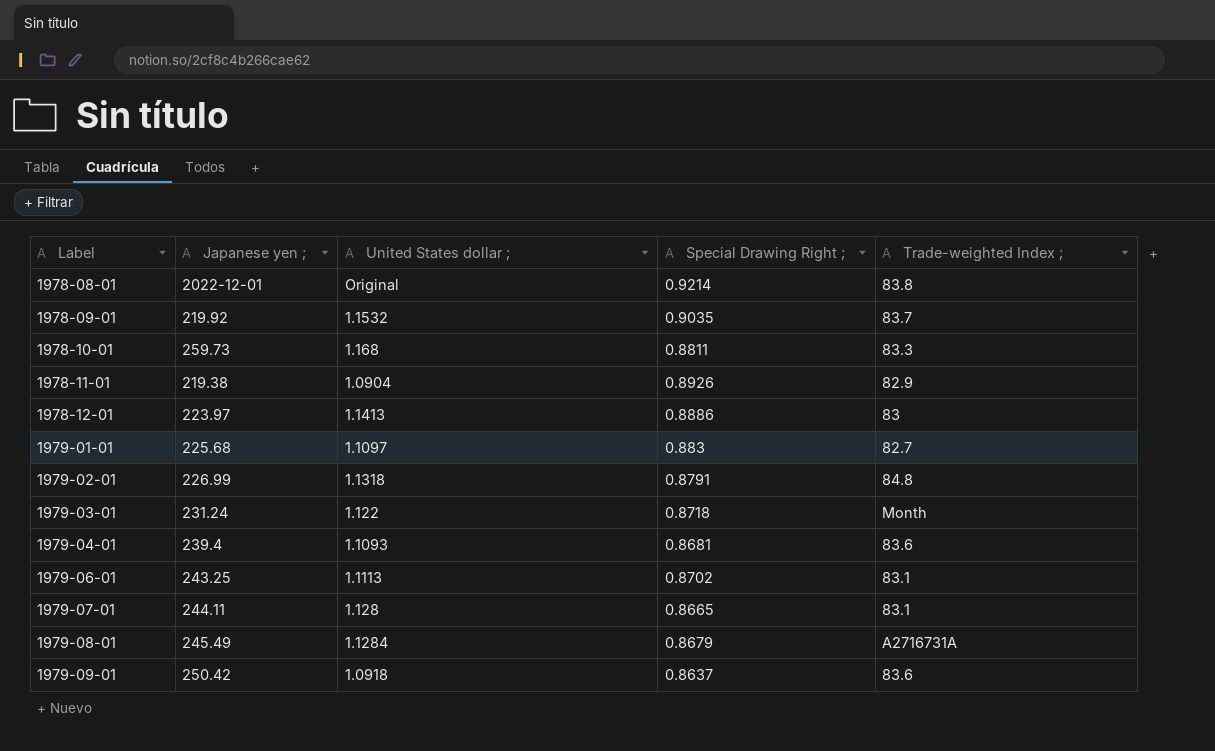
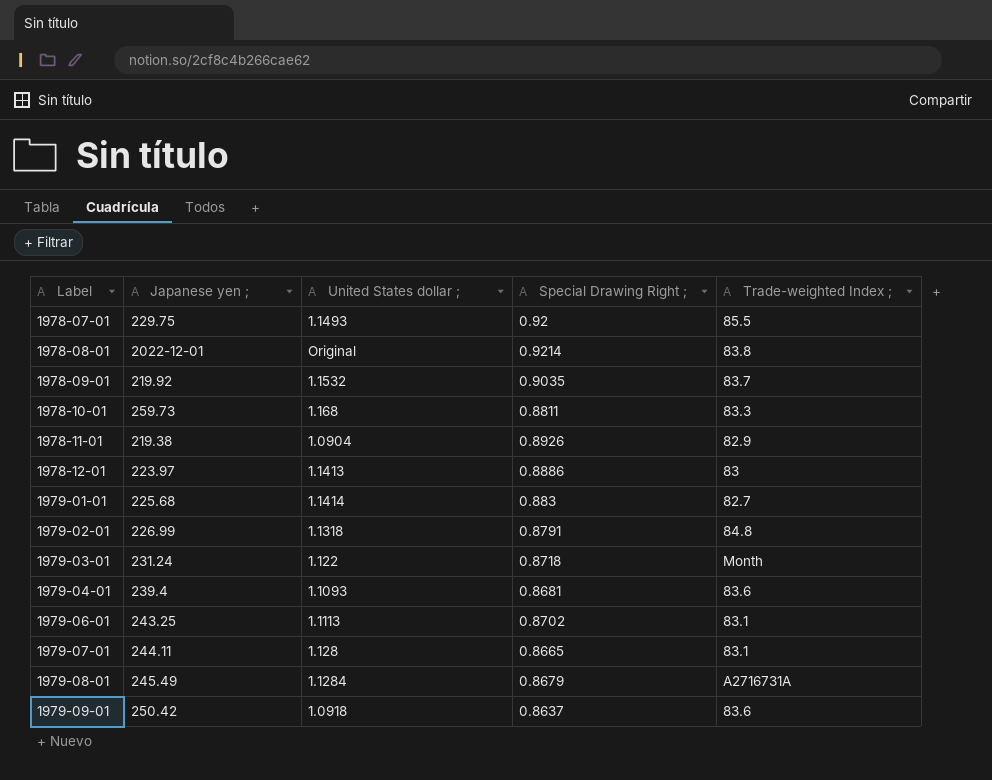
row 1978-07-01: none -> 229.75 | 1.1493 | 0.92 | 85.5
1979-01-01 | United States dollar ;: 1.1097 -> 1.1414

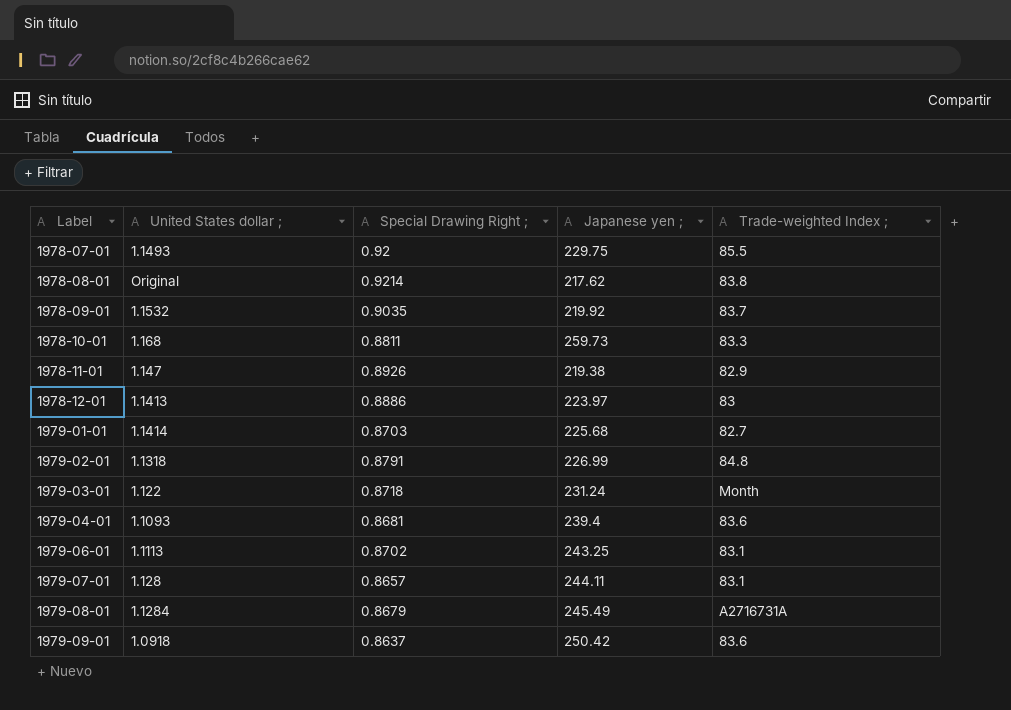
column Japanese yen ; | position: 2 -> 4
1978-08-01 | Japanese yen ;: 2022-12-01 -> 217.62
1978-11-01 | United States dollar ;: 1.0904 -> 1.147
1979-01-01 | Special Drawing Right ;: 0.883 -> 0.8703
1979-07-01 | Special Drawing Right ;: 0.8665 -> 0.8657

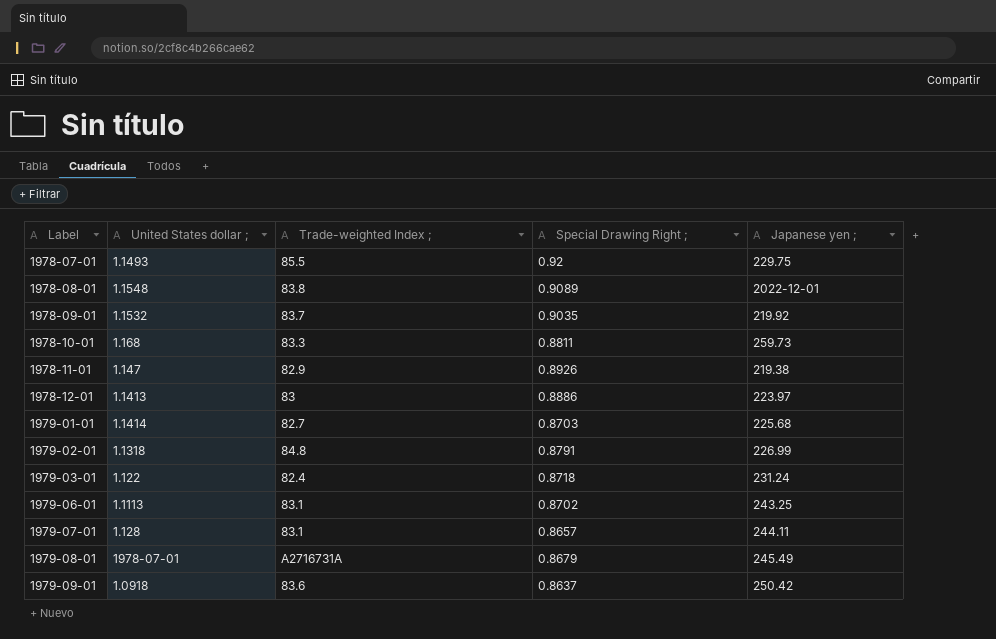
column Trade-weighted Index ; | position: 5 -> 3
row 1979-04-01: 1.1093 | 0.8681 | 239.4 | 83.6 -> none
1978-08-01 | United States dollar ;: Original -> 1.1548
1978-08-01 | Special Drawing Right ;: 0.9214 -> 0.9089
1978-08-01 | Japanese yen ;: 217.62 -> 2022-12-01
1979-03-01 | Trade-weighted Index ;: Month -> 82.4
1979-08-01 | United States dollar ;: 1.1284 -> 1978-07-01

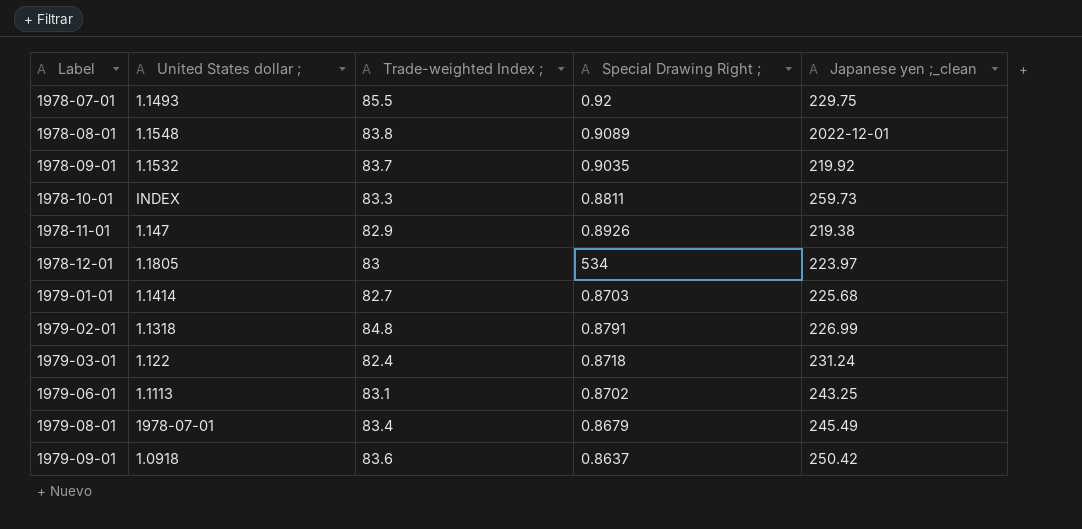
column name: Japanese yen ; -> Japanese yen ;_clean
row 1979-07-01: 1.128 | 83.1 | 0.8657 | 244.11 -> none
1978-10-01 | United States dollar ;: 1.168 -> INDEX
1978-12-01 | United States dollar ;: 1.1413 -> 1.1805
1978-12-01 | Special Drawing Right ;: 0.8886 -> 534
1979-08-01 | Trade-weighted Index ;: A2716731A -> 83.4

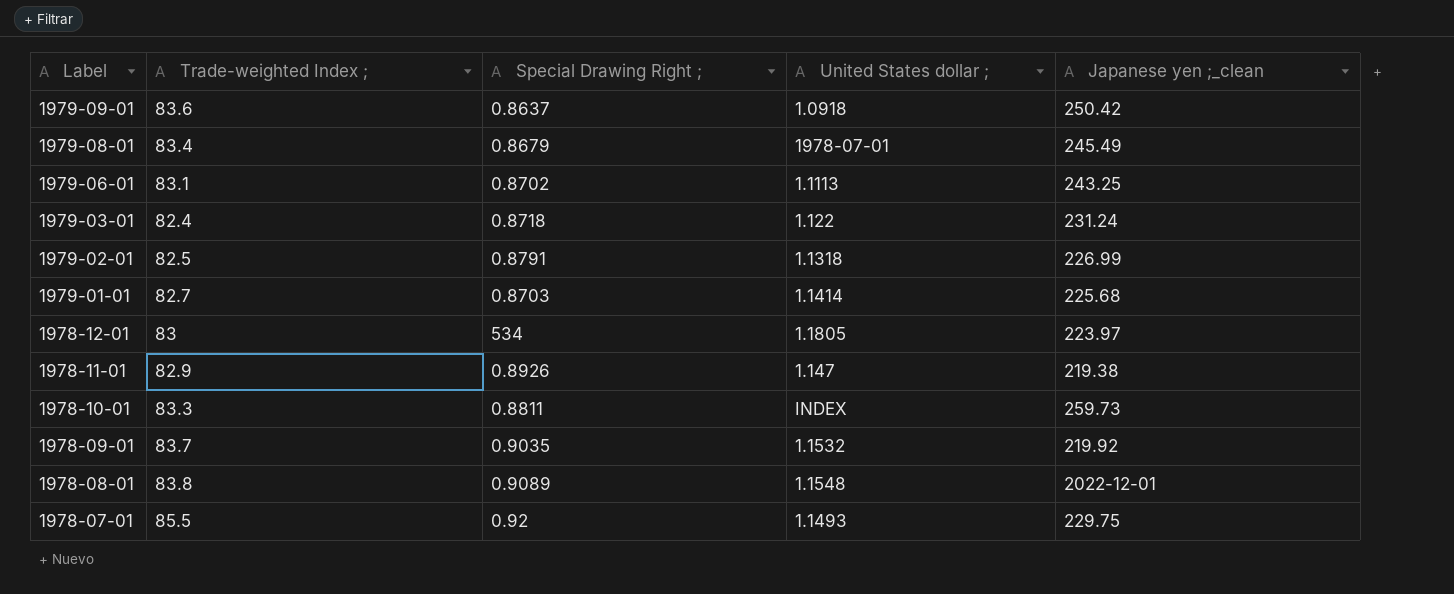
row order: Label ascending -> Label descending
column United States dollar ; | position: 2 -> 4
1979-02-01 | Trade-weighted Index ;: 84.8 -> 82.5

